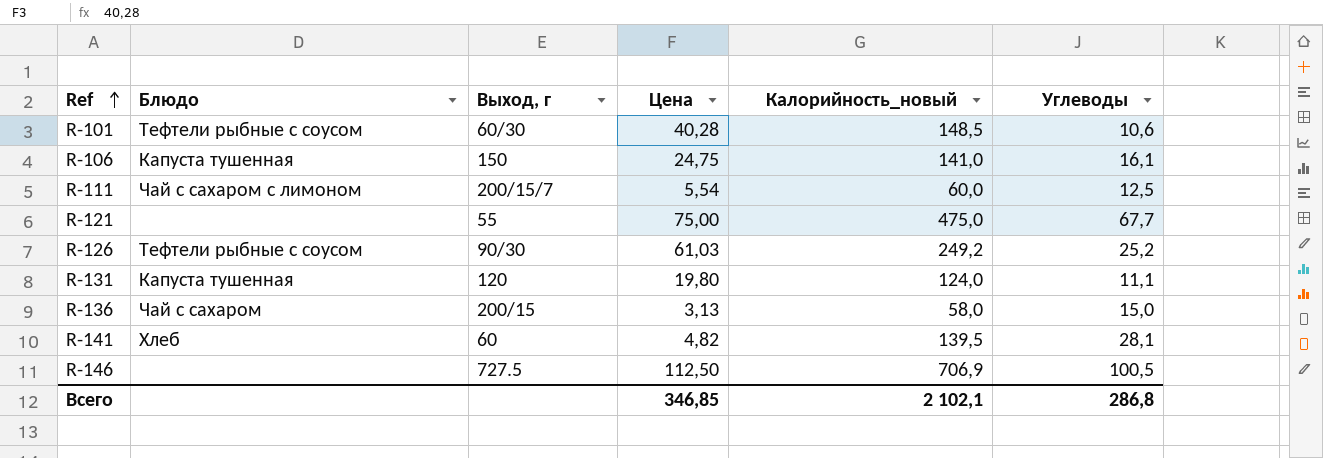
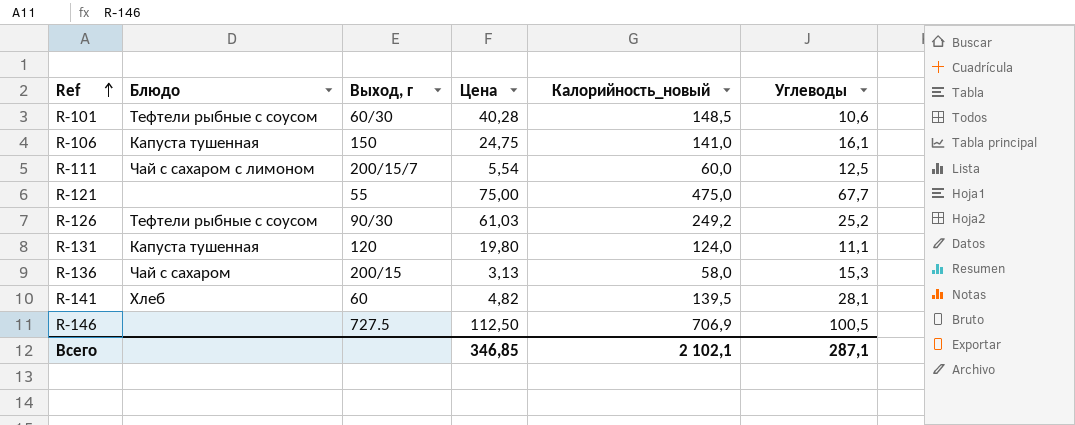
R-136 | Углеводы: 15,0 -> 15,3
Всего | Углеводы: 286,8 -> 287,1

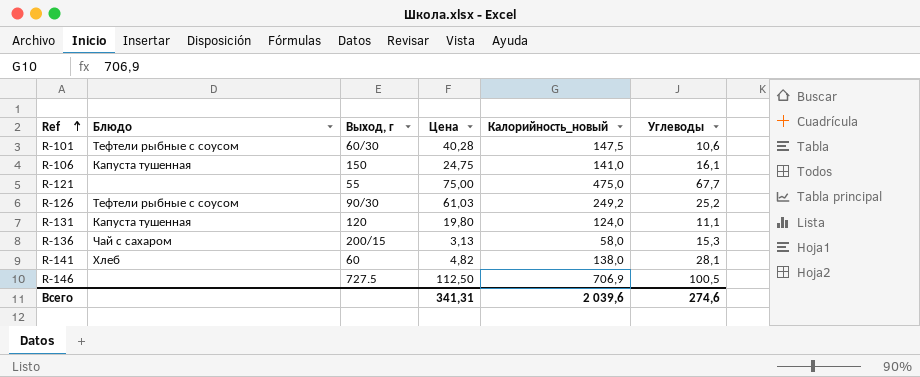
row R-111: Чай с сахаром с лимоном | 200/15/7 | 5,54 | 60,0 | 12,5 -> none
R-101 | Калорийность_новый: 148,5 -> 147,5
R-141 | Калорийность_новый: 139,5 -> 138,0
Всего | Цена: 346,85 -> 341,31
Всего | Калорийность_новый: 2 102,1 -> 2 039,6
Всего | Углеводы: 287,1 -> 274,6

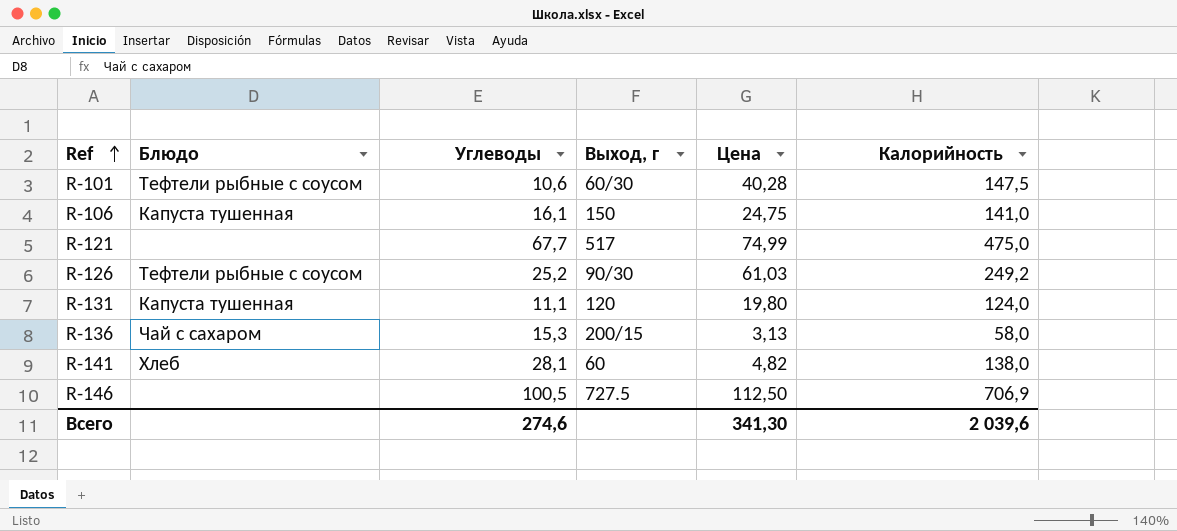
column Углеводы | position: 6 -> 3
column name: Калорийность_новый -> Калорийность
R-121 | Выход, г: 55 -> 517
R-121 | Цена: 75,00 -> 74,99
Всего | Цена: 341,31 -> 341,30

